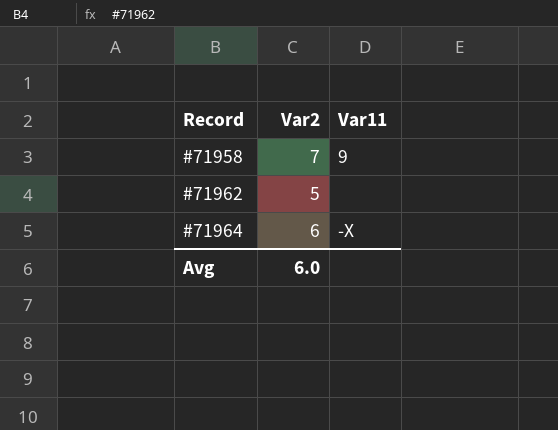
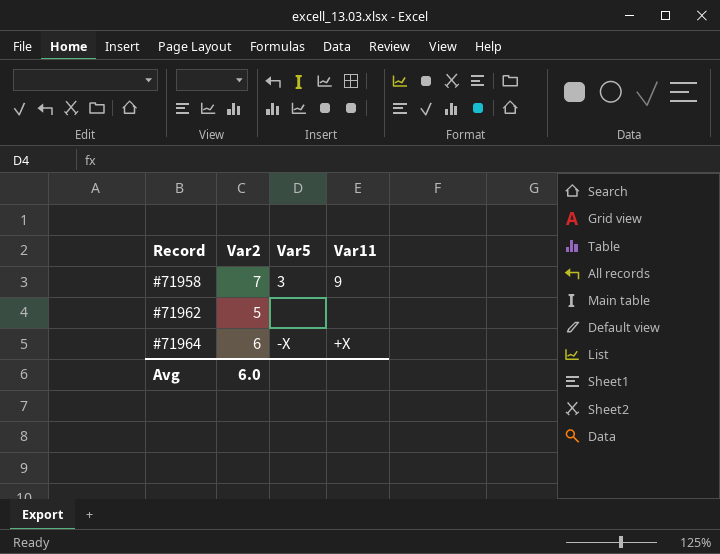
column Var5 | position: none -> 3
#71964 | Var11: -X -> +X

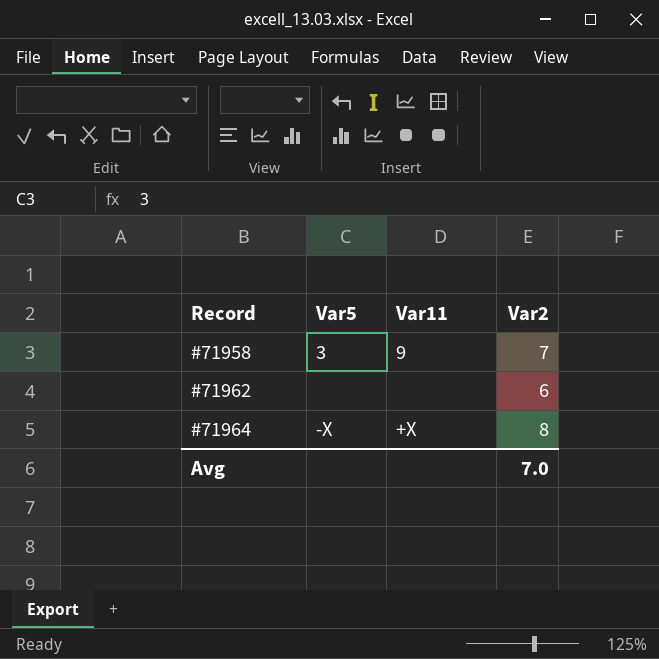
column Var2 | position: 2 -> 4
#71962 | Var2: 5 -> 6
#71964 | Var2: 6 -> 8
Avg | Var2: 6.0 -> 7.0

